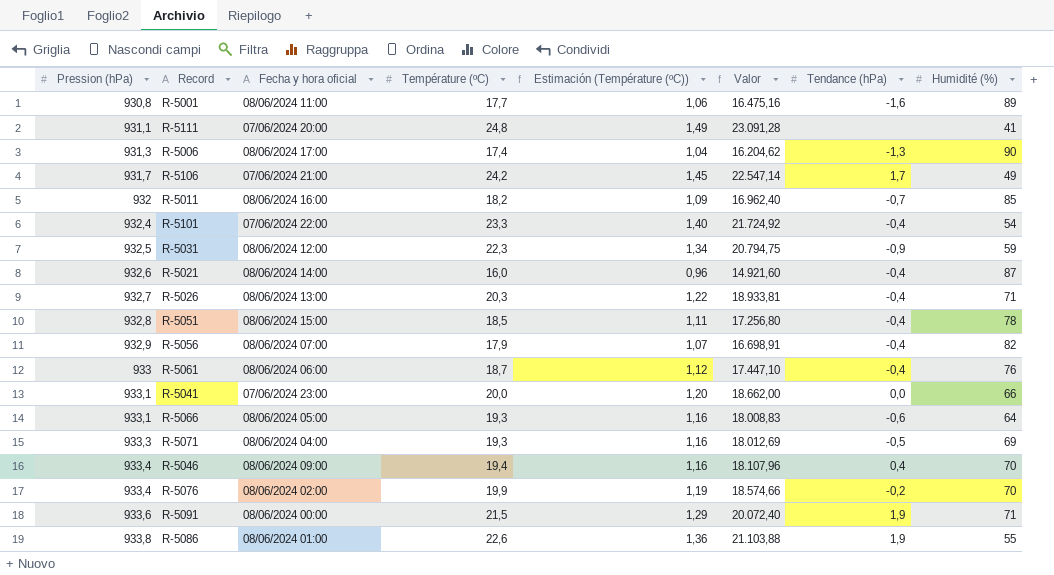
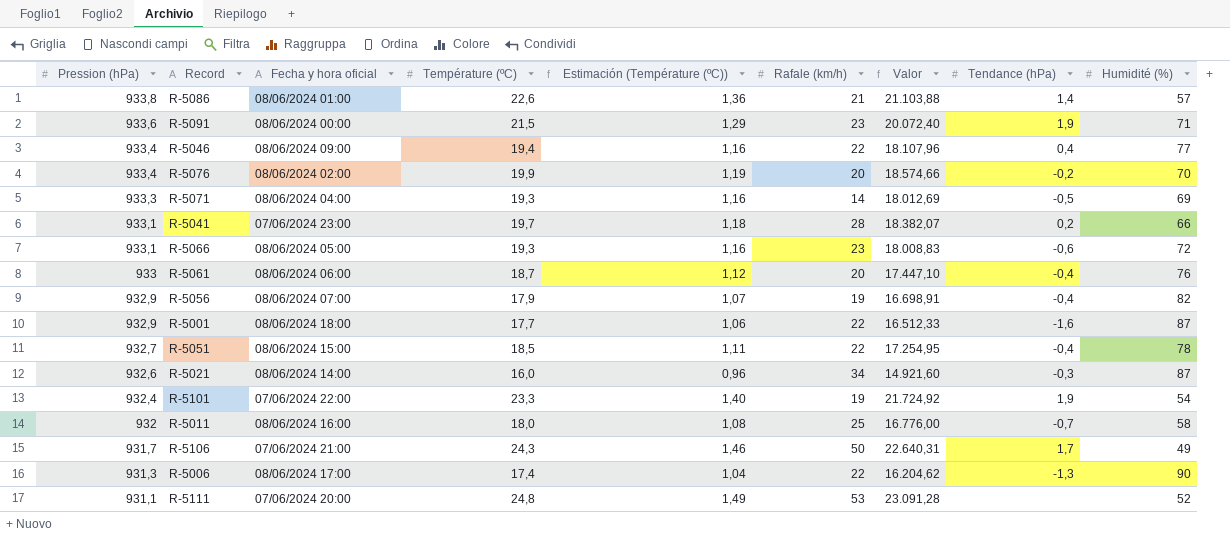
row order: Pression (hPa) ascending -> Pression (hPa) descending
column Rafale (km/h) | position: none -> 6
row R-5031: 932,5 | 08/06/2024 12:00 | 22,3 | 1,34 | 20.794,75 | -0,9 | 59 -> none
row R-5026: 932,7 | 08/06/2024 13:00 | 20,3 | 1,22 | 18.933,81 | -0,4 | 71 -> none
R-5086 | Tendance (hPa): 1,9 -> 1,4
R-5086 | Humidité (%): 55 -> 57
R-5046 | Humidité (%): 70 -> 77
R-5041 | Température (ºC): 20,0 -> 19,7
R-5041 | Estimación (Température (ºC)): 1,20 -> 1,18
R-5041 | Valor: 18.662,00 -> 18.382,07
R-5041 | Tendance (hPa): 0,0 -> 0,2
R-5066 | Humidité (%): 64 -> 72
R-5001 | Pression (hPa): 930,8 -> 932,9
R-5001 | Fecha y hora oficial: 08/06/2024 11:00 -> 08/06/2024 18:00
R-5001 | Valor: 16.475,16 -> 16.512,33
R-5001 | Humidité (%): 89 -> 87
R-5051 | Pression (hPa): 932,8 -> 932,7
R-5051 | Valor: 17.256,80 -> 17.254,95
R-5021 | Tendance (hPa): -0,4 -> -0,3
R-5101 | Tendance (hPa): -0,4 -> 1,9
R-5011 | Température (ºC): 18,2 -> 18,0
R-5011 | Estimación (Température (ºC)): 1,09 -> 1,08
R-5011 | Valor: 16.962,40 -> 16.776,00
R-5011 | Humidité (%): 85 -> 58
R-5106 | Température (ºC): 24,2 -> 24,3
R-5106 | Estimación (Température (ºC)): 1,45 -> 1,46
R-5106 | Valor: 22.547,14 -> 22.640,31
R-5111 | Humidité (%): 41 -> 52

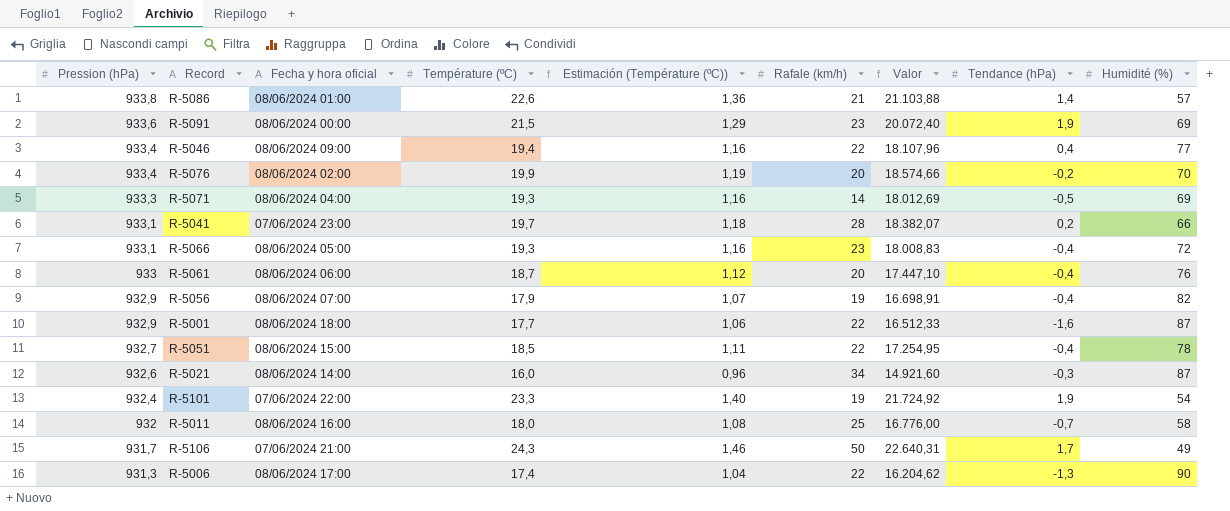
row R-5111: 931,1 | 07/06/2024 20:00 | 24,8 | 1,49 | 53 | 23.091,28 | none | 52 -> none
R-5091 | Humidité (%): 71 -> 69
R-5066 | Tendance (hPa): -0,6 -> -0,4

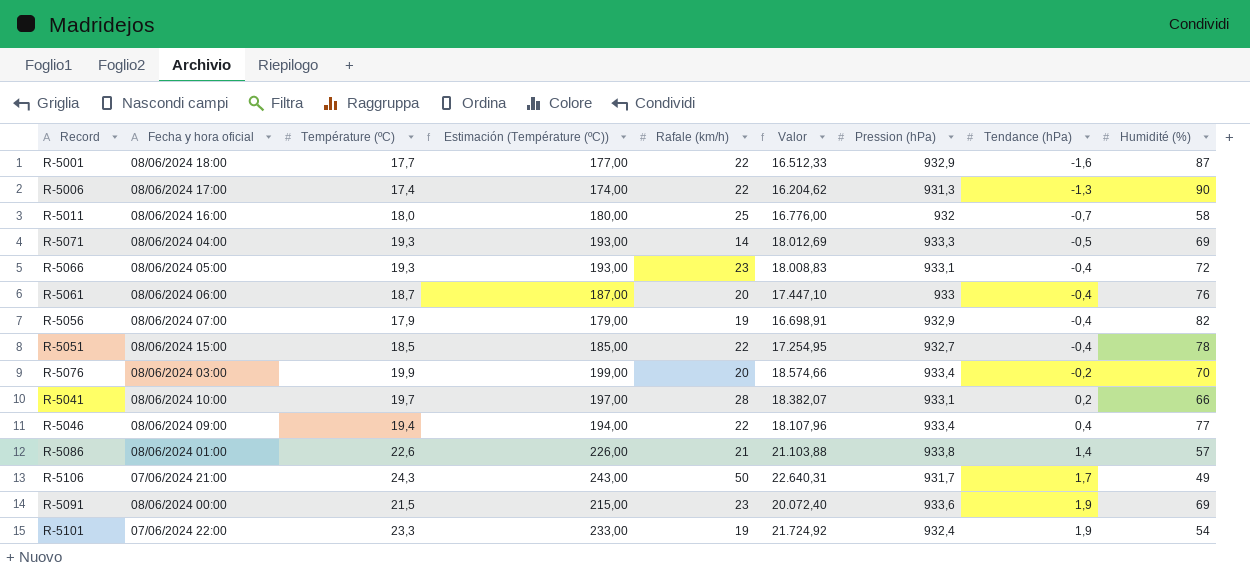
row order: Pression (hPa) descending -> Tendance (hPa) ascending
column Estimación (Température (ºC)) | formula: [Température (ºC)] * 0,06 -> [Température (ºC)] * 10
column Pression (hPa) | position: 1 -> 7
row R-5021: 932,6 | 08/06/2024 14:00 | 16,0 | 0,96 | 34 | 14.921,60 | -0,3 | 87 -> none
R-5076 | Fecha y hora oficial: 08/06/2024 02:00 -> 08/06/2024 03:00
R-5041 | Fecha y hora oficial: 07/06/2024 23:00 -> 08/06/2024 10:00

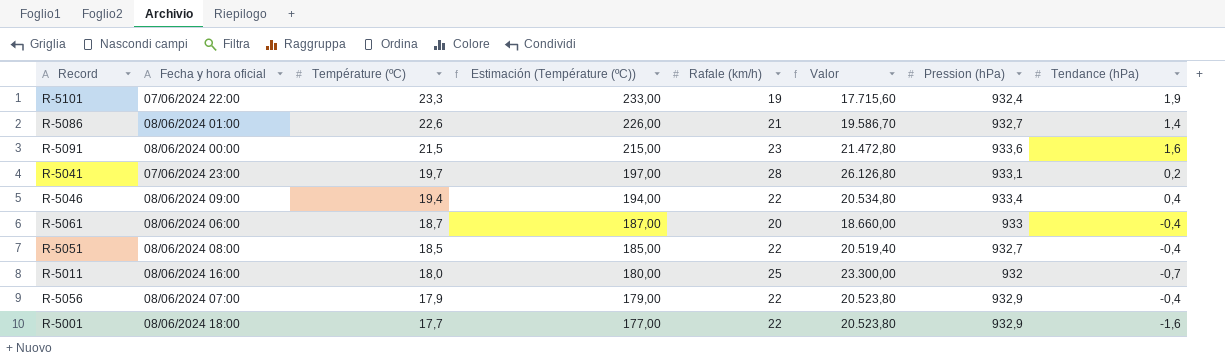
row order: Tendance (hPa) ascending -> Température (ºC) descending
column Humidité (%) | position: 9 -> none
column Valor | formula: [Température (ºC)] * [Pression (hPa)] -> [Rafale (km/h)] * [Pression (hPa)]
row R-5006: 08/06/2024 17:00 | 17,4 | 174,00 | 22 | 16.204,62 | 931,3 | -1,3 | 90 -> none
row R-5071: 08/06/2024 04:00 | 19,3 | 193,00 | 14 | 18.012,69 | 933,3 | -0,5 | 69 -> none
row R-5066: 08/06/2024 05:00 | 19,3 | 193,00 | 23 | 18.008,83 | 933,1 | -0,4 | 72 -> none
row R-5076: 08/06/2024 03:00 | 19,9 | 199,00 | 20 | 18.574,66 | 933,4 | -0,2 | 70 -> none
row R-5106: 07/06/2024 21:00 | 24,3 | 243,00 | 50 | 22.640,31 | 931,7 | 1,7 | 49 -> none
R-5086 | Pression (hPa): 933,8 -> 932,7
R-5091 | Tendance (hPa): 1,9 -> 1,6
R-5041 | Fecha y hora oficial: 08/06/2024 10:00 -> 07/06/2024 23:00
R-5051 | Fecha y hora oficial: 08/06/2024 15:00 -> 08/06/2024 08:00
R-5056 | Rafale (km/h): 19 -> 22

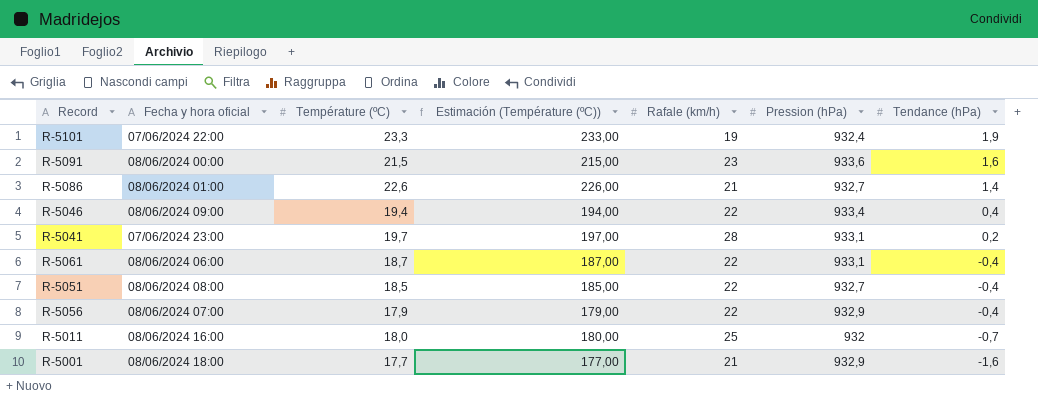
row order: Température (ºC) descending -> Tendance (hPa) descending
column Valor | formula: [Rafale (km/h)] * [Pression (hPa)] -> none
R-5061 | Rafale (km/h): 20 -> 22
R-5061 | Pression (hPa): 933 -> 933,1
R-5001 | Rafale (km/h): 22 -> 21

